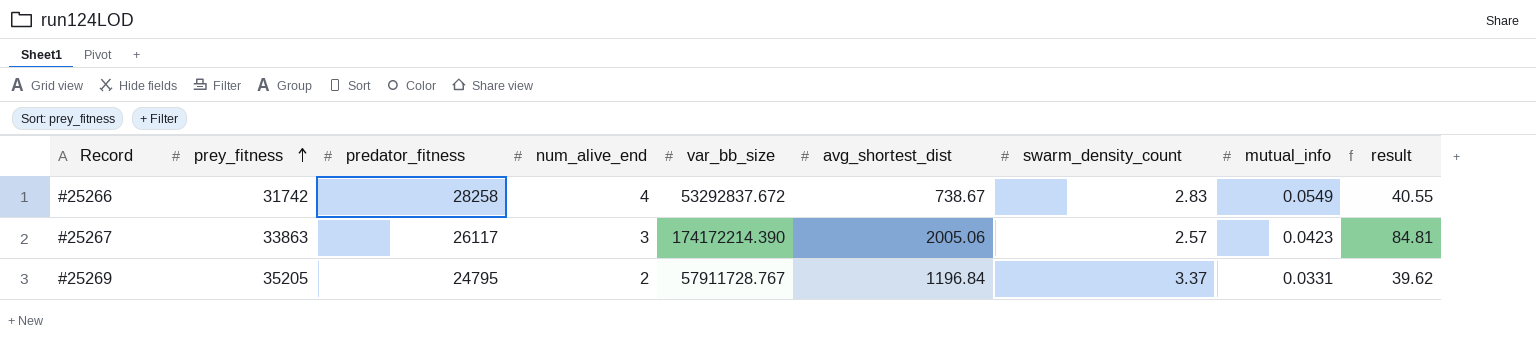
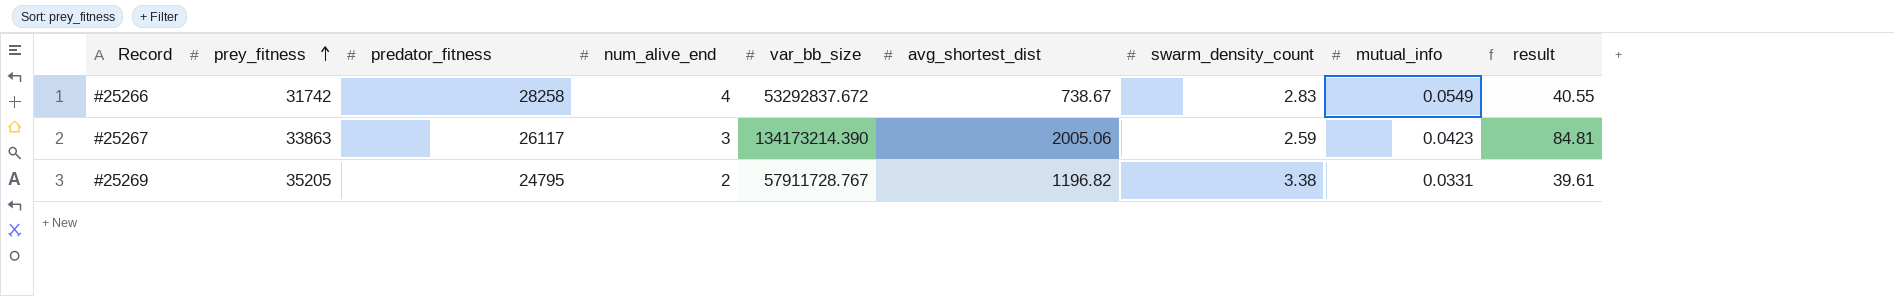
#25267 | var_bb_size: 174172214.390 -> 134173214.390
#25267 | swarm_density_count: 2.57 -> 2.59
#25269 | avg_shortest_dist: 1196.84 -> 1196.82
#25269 | swarm_density_count: 3.37 -> 3.38
#25269 | result: 39.62 -> 39.61

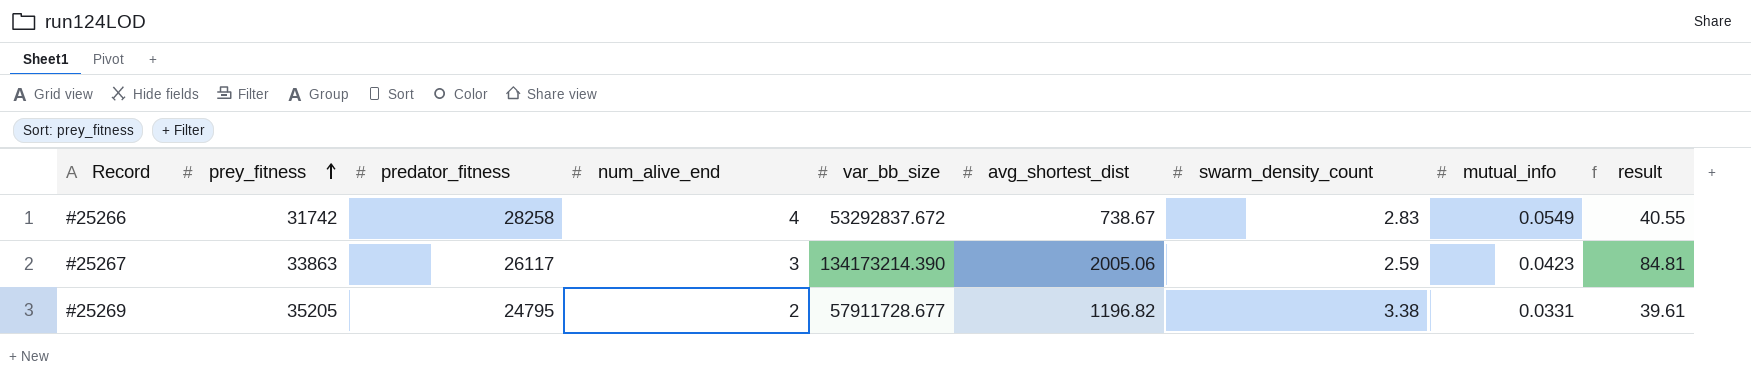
#25269 | var_bb_size: 57911728.767 -> 57911728.677

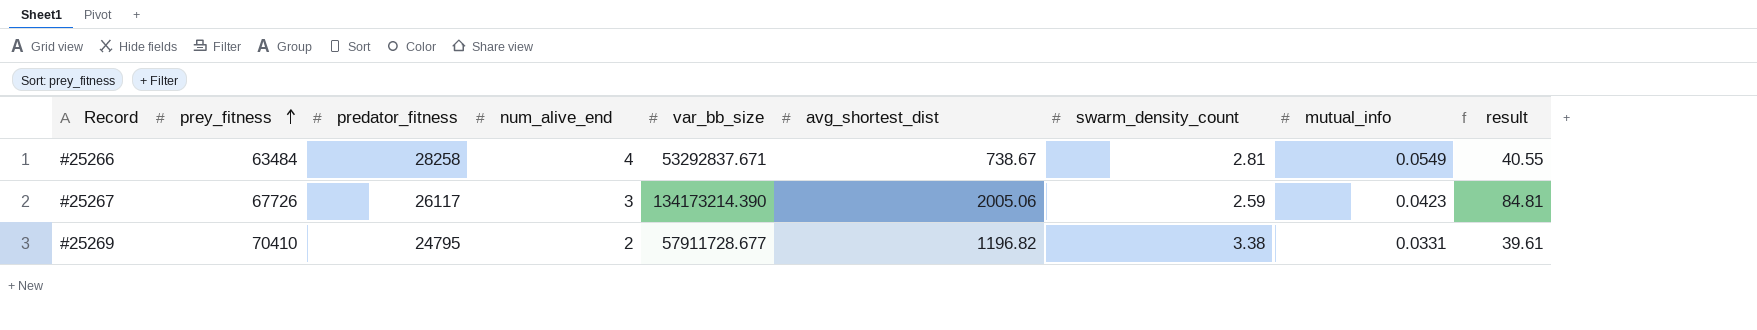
#25266 | prey_fitness: 31742 -> 63484
#25266 | var_bb_size: 53292837.672 -> 53292837.671
#25266 | swarm_density_count: 2.83 -> 2.81
#25267 | prey_fitness: 33863 -> 67726
#25269 | prey_fitness: 35205 -> 70410

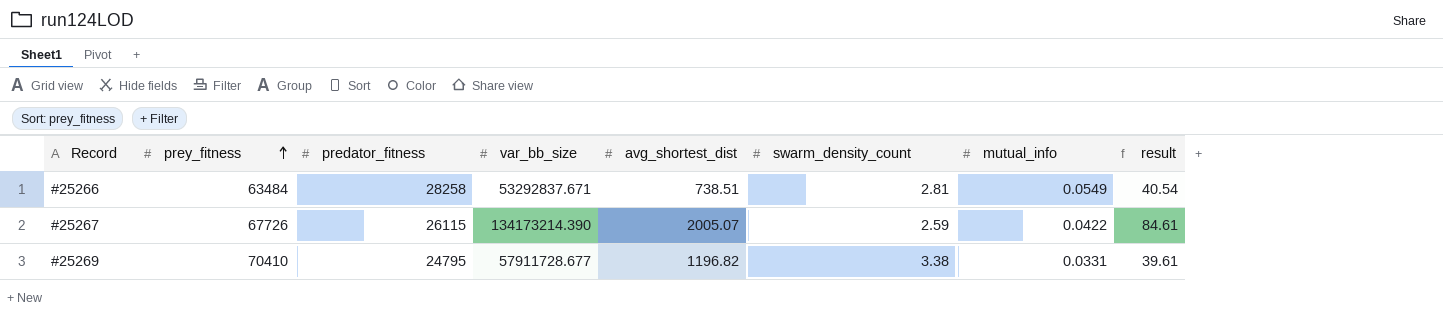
column num_alive_end | position: 4 -> none
#25266 | avg_shortest_dist: 738.67 -> 738.51
#25266 | result: 40.55 -> 40.54
#25267 | predator_fitness: 26117 -> 26115
#25267 | avg_shortest_dist: 2005.06 -> 2005.07
#25267 | mutual_info: 0.0423 -> 0.0422
#25267 | result: 84.81 -> 84.61

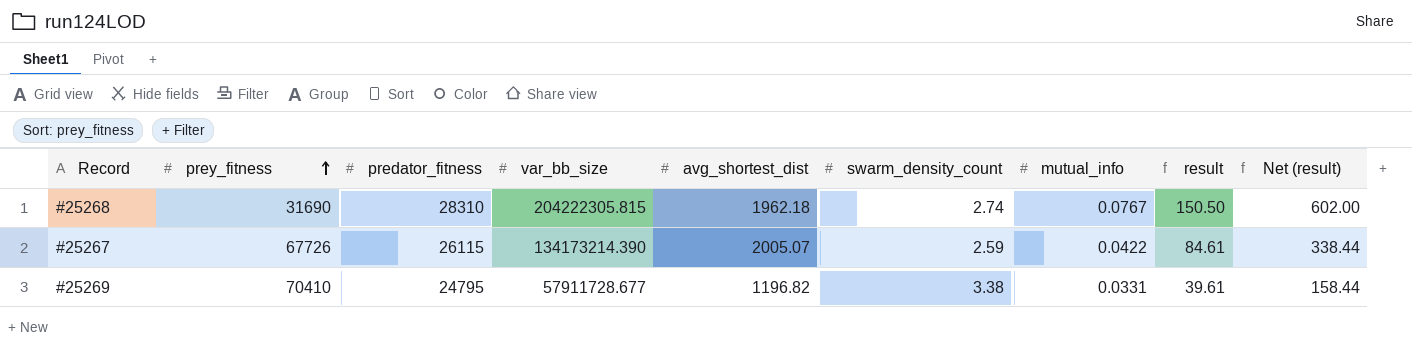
column Net (result) | formula: none -> [result] * 4
row #25266: 63484 | 28258 | 53292837.671 | 738.51 | 2.81 | 0.0549 | 40.54 -> none
row #25268: none -> 31690 | 28310 | 204222305.815 | 1962.18 | 2.74 | 0.0767 | 150.50 | 602.00

